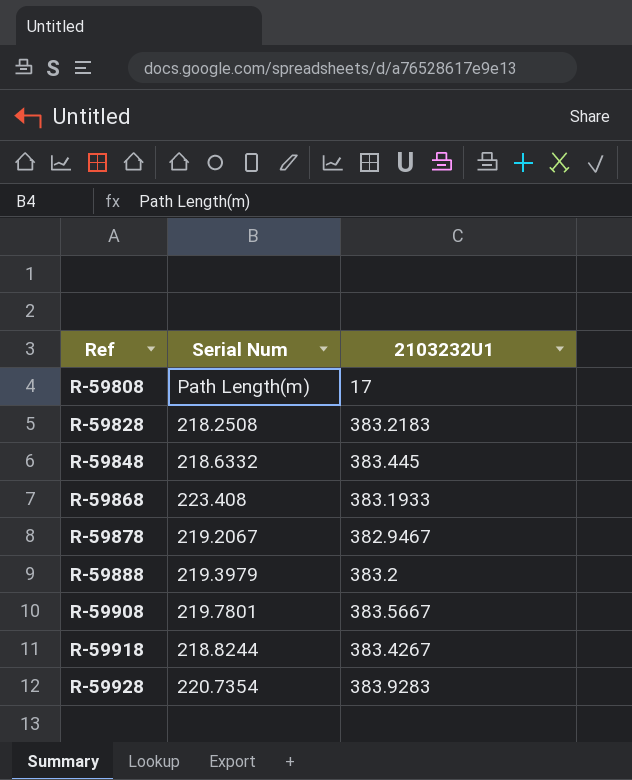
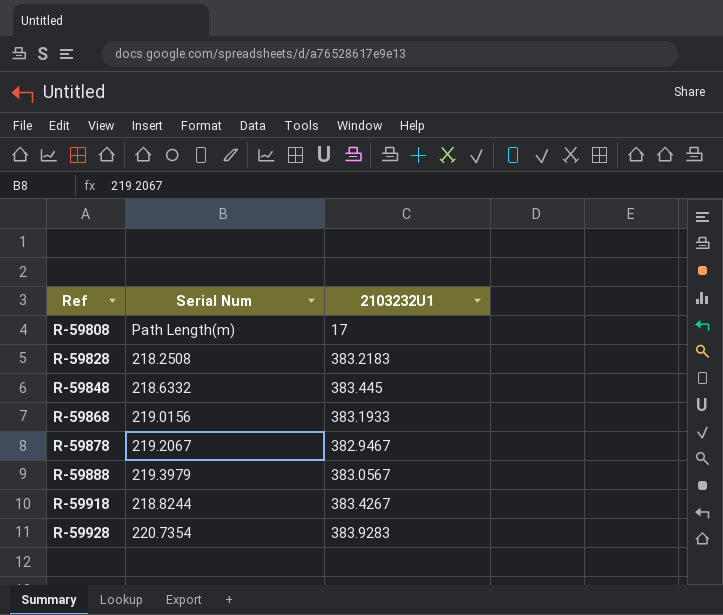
row R-59908: 219.7801 | 383.5667 -> none
R-59868 | Serial Num: 223.408 -> 219.0156
R-59888 | 2103232U1: 383.2 -> 383.0567

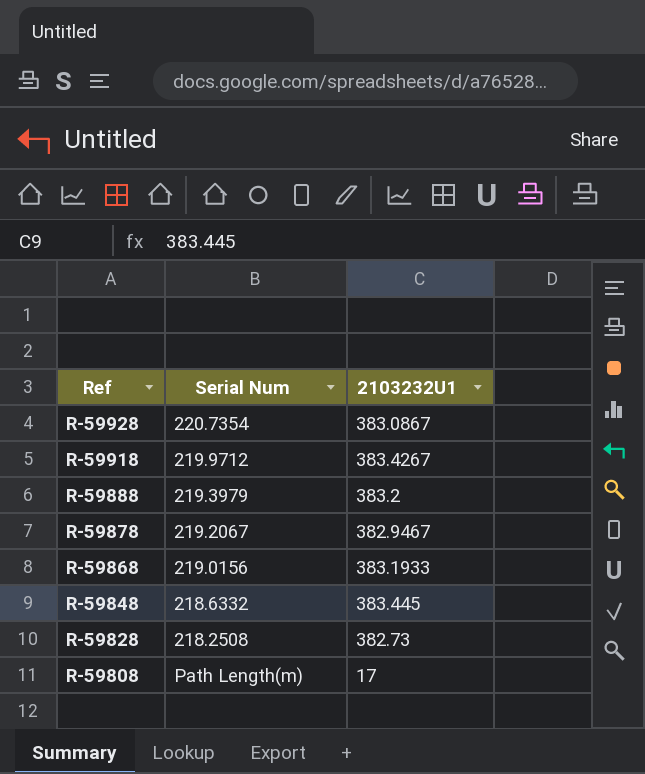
row order: Ref ascending -> Ref descending
R-59928 | 2103232U1: 383.9283 -> 383.0867
R-59918 | Serial Num: 218.8244 -> 219.9712
R-59888 | 2103232U1: 383.0567 -> 383.2
R-59828 | 2103232U1: 383.2183 -> 382.73

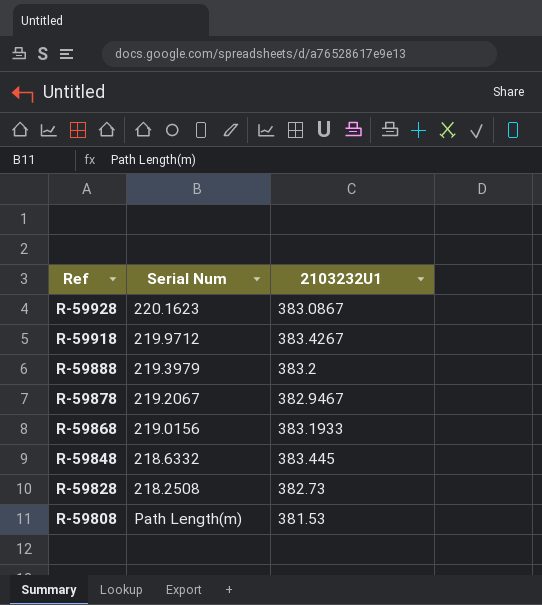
R-59928 | Serial Num: 220.7354 -> 220.1623
R-59808 | 2103232U1: 17 -> 381.53

